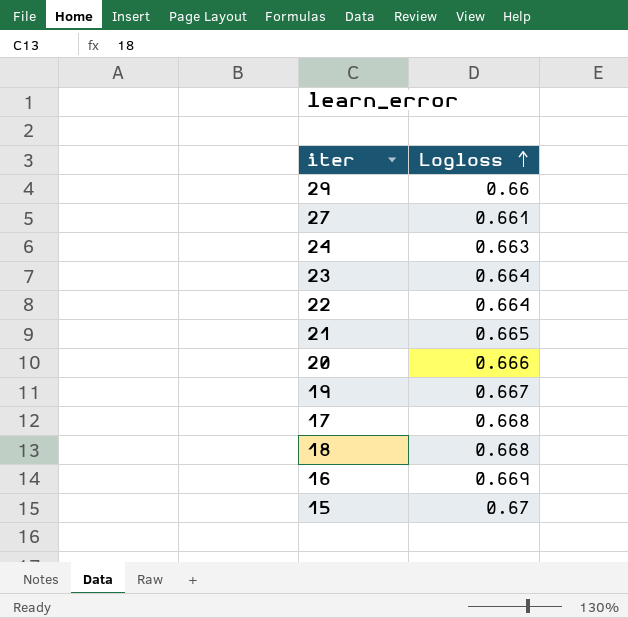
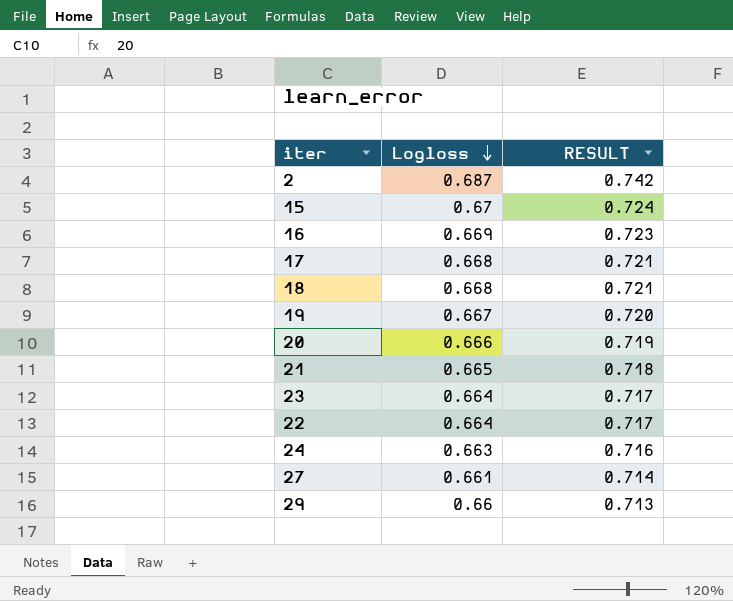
row order: Logloss ascending -> Logloss descending
column RESULT | formula: none -> [Logloss] * 1.08
row 2: none -> 0.687 | 0.742

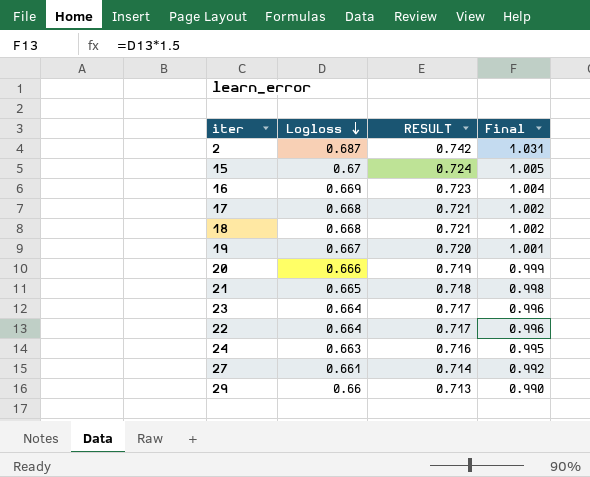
column Final | formula: none -> [Logloss] * 1.5

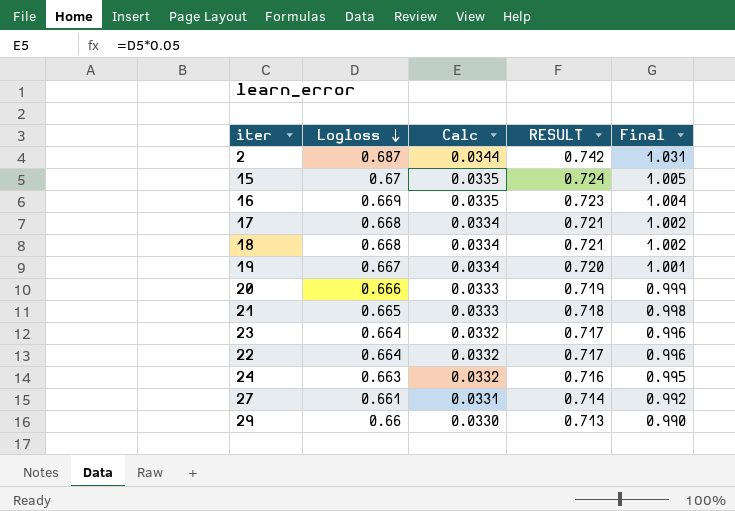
column Calc | formula: none -> [Logloss] * 0.05

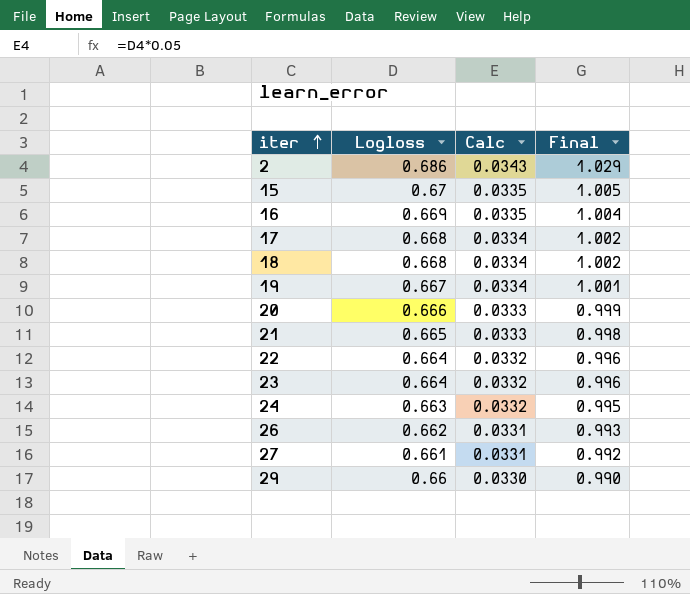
row order: Logloss descending -> iter ascending
column RESULT | formula: [Logloss] * 1.08 -> none
2 | Logloss: 0.687 -> 0.686
2 | Calc: 0.0344 -> 0.0343
2 | Final: 1.031 -> 1.029
row 26: none -> 0.662 | 0.0331 | 0.993

